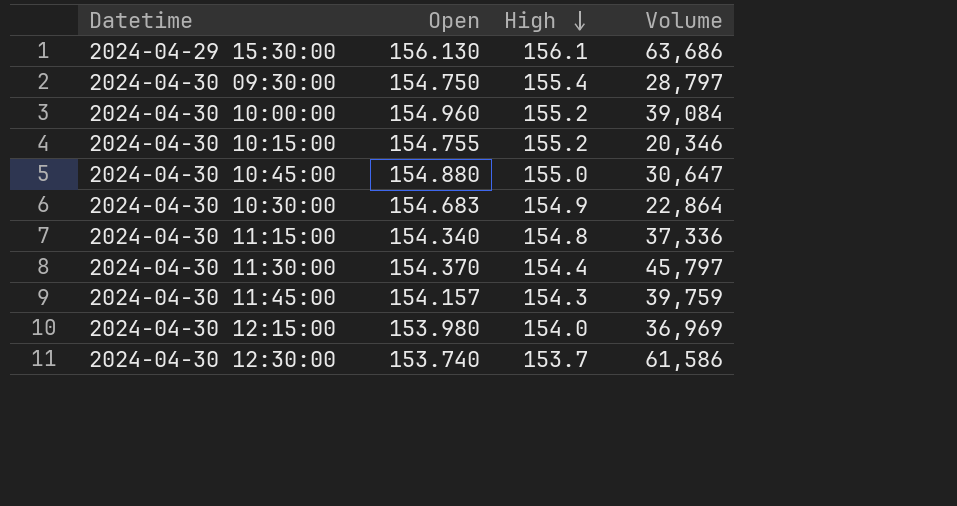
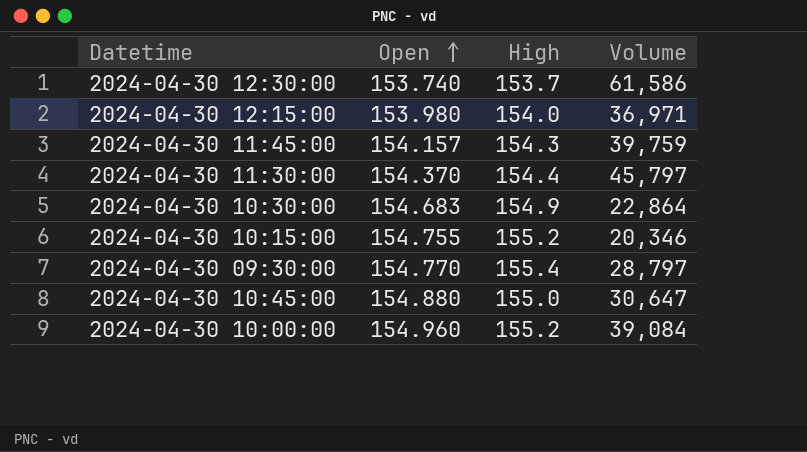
row order: High descending -> Open ascending
row 2024-04-29 15:30:00: 156.130 | 156.1 | 63,686 -> none
row 2024-04-30 11:15:00: 154.340 | 154.8 | 37,336 -> none
2024-04-30 12:15:00 | Volume: 36,969 -> 36,971
2024-04-30 09:30:00 | Open: 154.750 -> 154.770

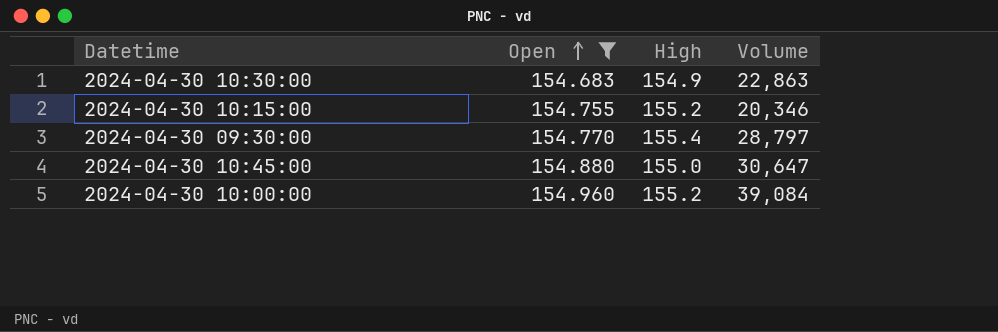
filter: none -> Open >= 154.683
2024-04-30 10:30:00 | Volume: 22,864 -> 22,863

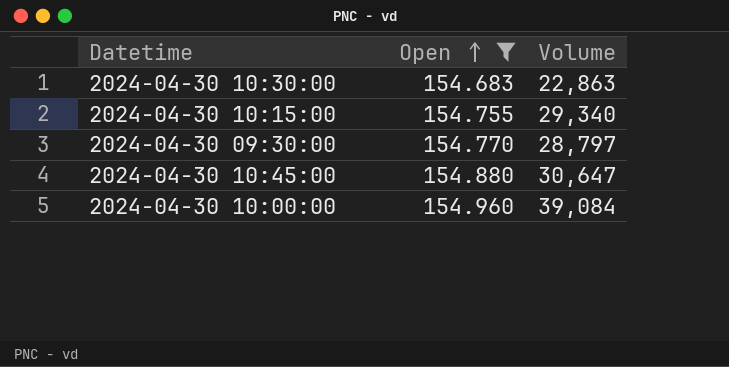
column High | position: 3 -> none
2024-04-30 10:15:00 | Volume: 20,346 -> 29,340

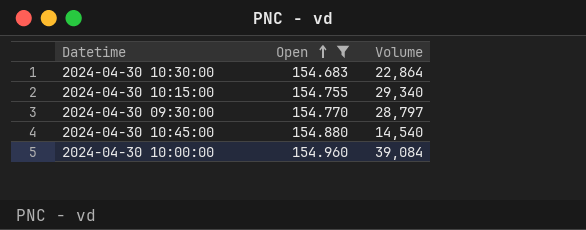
2024-04-30 10:30:00 | Volume: 22,863 -> 22,864
2024-04-30 10:45:00 | Volume: 30,647 -> 14,540

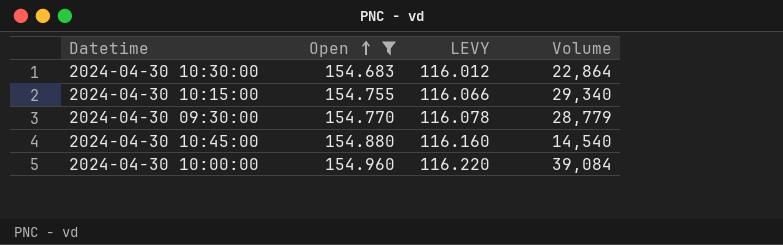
column LEVY | formula: none -> [Open] * 0.75
2024-04-30 09:30:00 | Volume: 28,797 -> 28,779

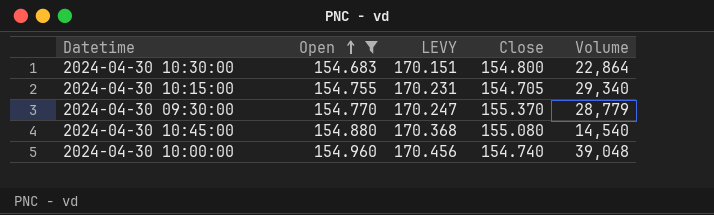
column LEVY | formula: [Open] * 0.75 -> [Open] * 1.1
column Close | position: none -> 4
2024-04-30 10:00:00 | Volume: 39,084 -> 39,048

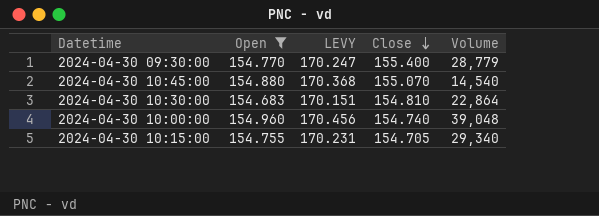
row order: Open ascending -> Close descending
2024-04-30 09:30:00 | Close: 155.370 -> 155.400
2024-04-30 10:45:00 | Close: 155.080 -> 155.070
2024-04-30 10:30:00 | Close: 154.800 -> 154.810

